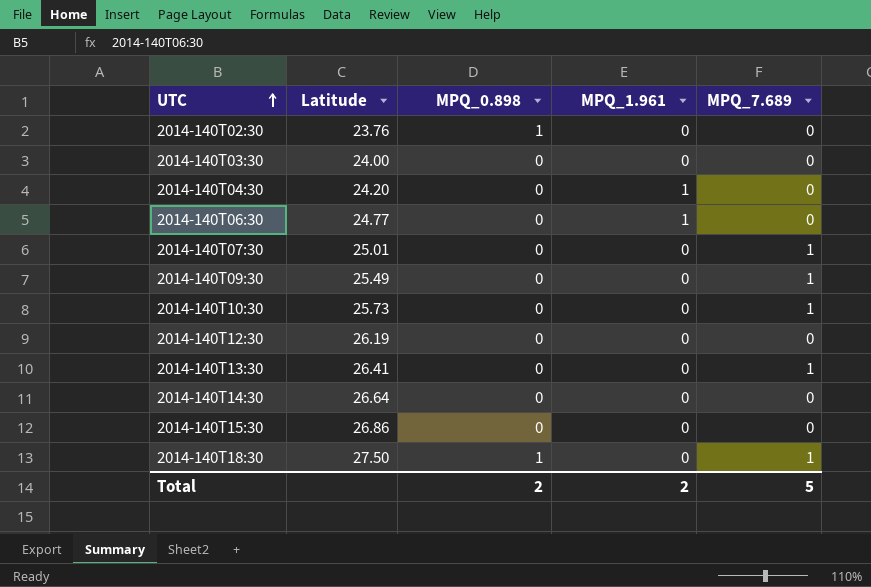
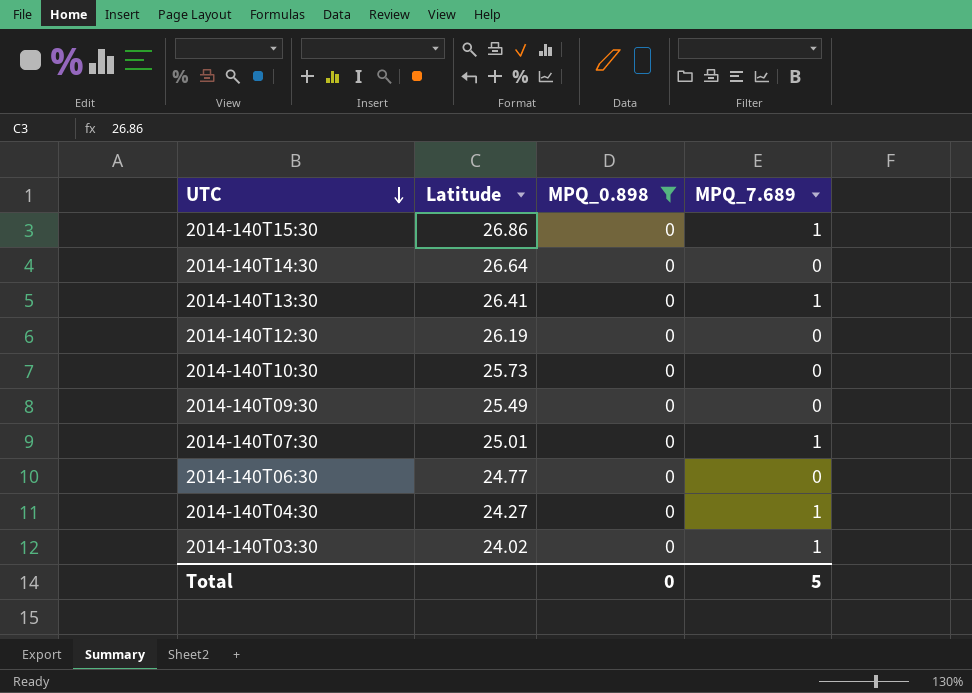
filter: none -> MPQ_0.898 = 0
row order: UTC ascending -> UTC descending
column MPQ_1.961 | position: 4 -> none
2014-140T15:30 | MPQ_7.689: 0 -> 1
2014-140T10:30 | MPQ_7.689: 1 -> 0
2014-140T09:30 | MPQ_7.689: 1 -> 0
2014-140T04:30 | Latitude: 24.20 -> 24.27
2014-140T04:30 | MPQ_7.689: 0 -> 1
2014-140T03:30 | Latitude: 24.00 -> 24.02
2014-140T03:30 | MPQ_7.689: 0 -> 1
Total | MPQ_0.898: 2 -> 0

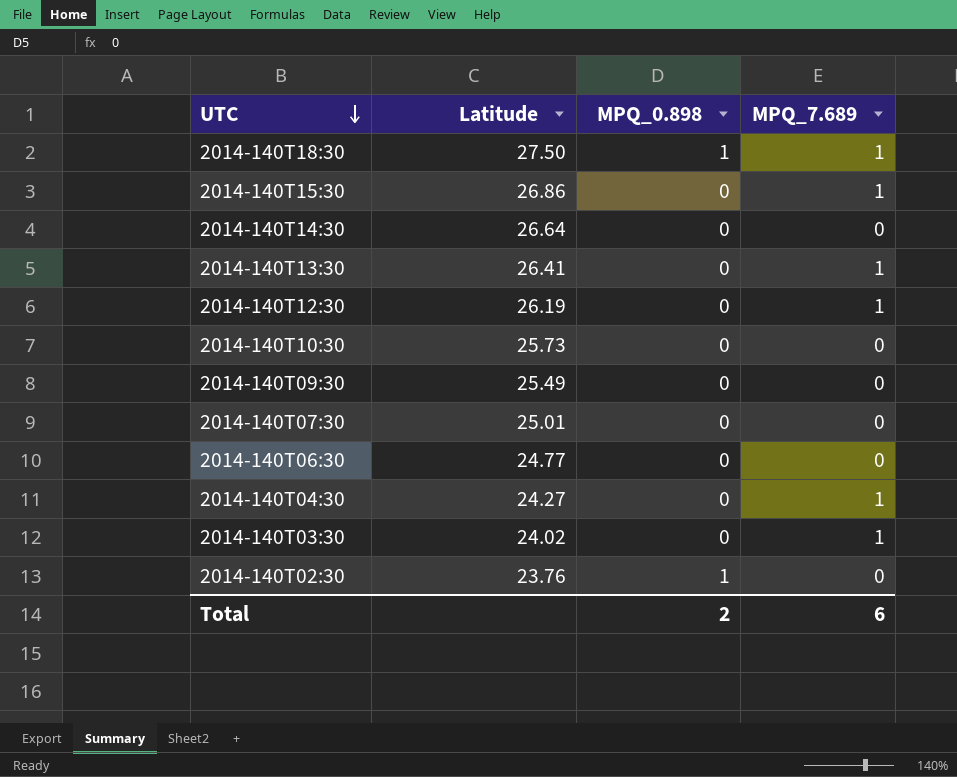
filter: MPQ_0.898 = 0 -> none
2014-140T12:30 | MPQ_7.689: 0 -> 1
2014-140T07:30 | MPQ_7.689: 1 -> 0
Total | MPQ_0.898: 0 -> 2
Total | MPQ_7.689: 5 -> 6

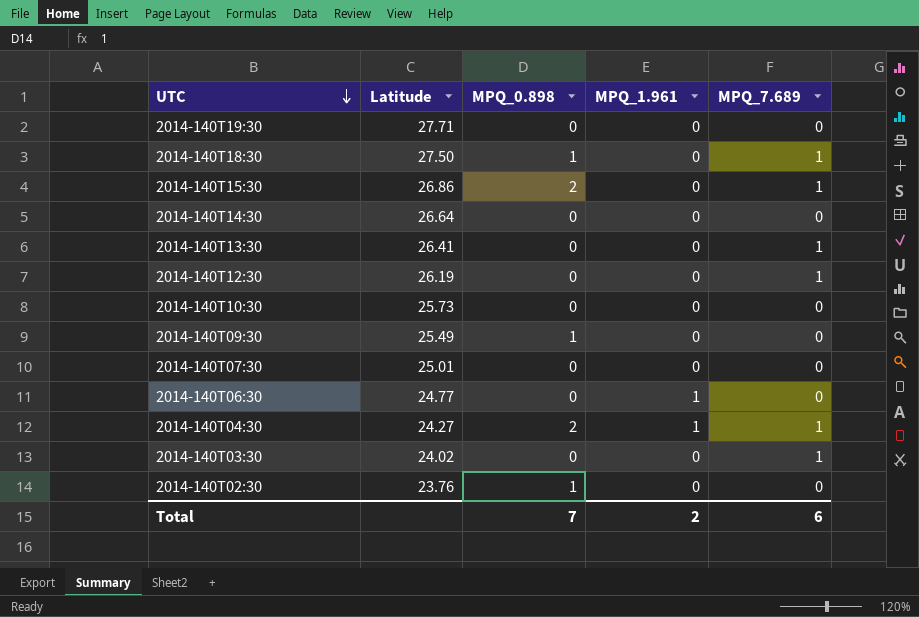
column MPQ_1.961 | position: none -> 4
row 2014-140T19:30: none -> 27.71 | 0 | 0 | 0
2014-140T15:30 | MPQ_0.898: 0 -> 2
2014-140T09:30 | MPQ_0.898: 0 -> 1
2014-140T04:30 | MPQ_0.898: 0 -> 2
Total | MPQ_0.898: 2 -> 7

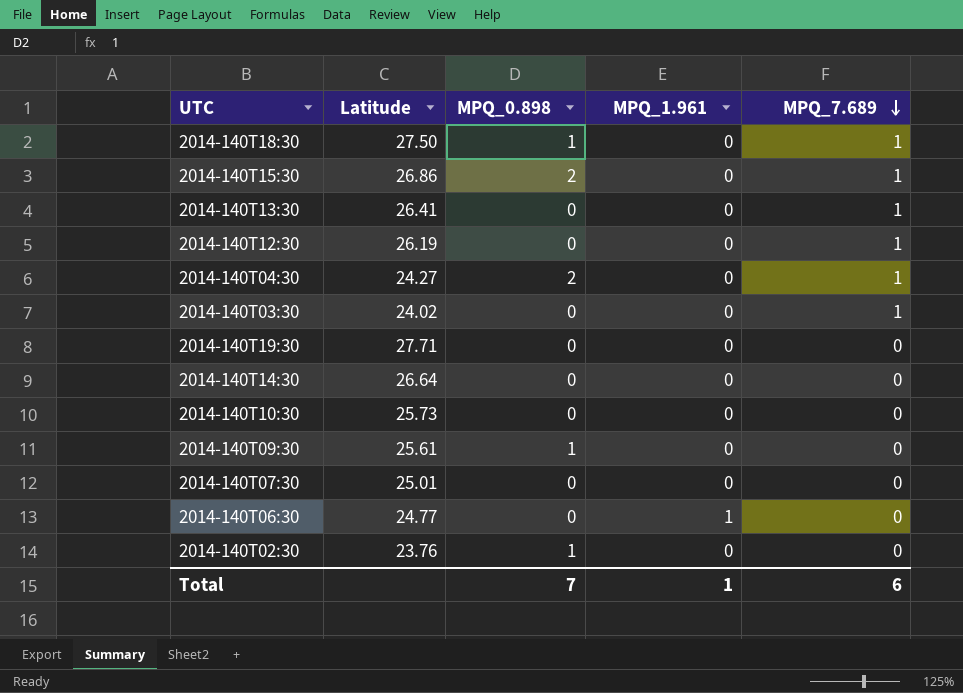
row order: UTC descending -> MPQ_7.689 descending
2014-140T04:30 | MPQ_1.961: 1 -> 0
2014-140T09:30 | Latitude: 25.49 -> 25.61
Total | MPQ_1.961: 2 -> 1

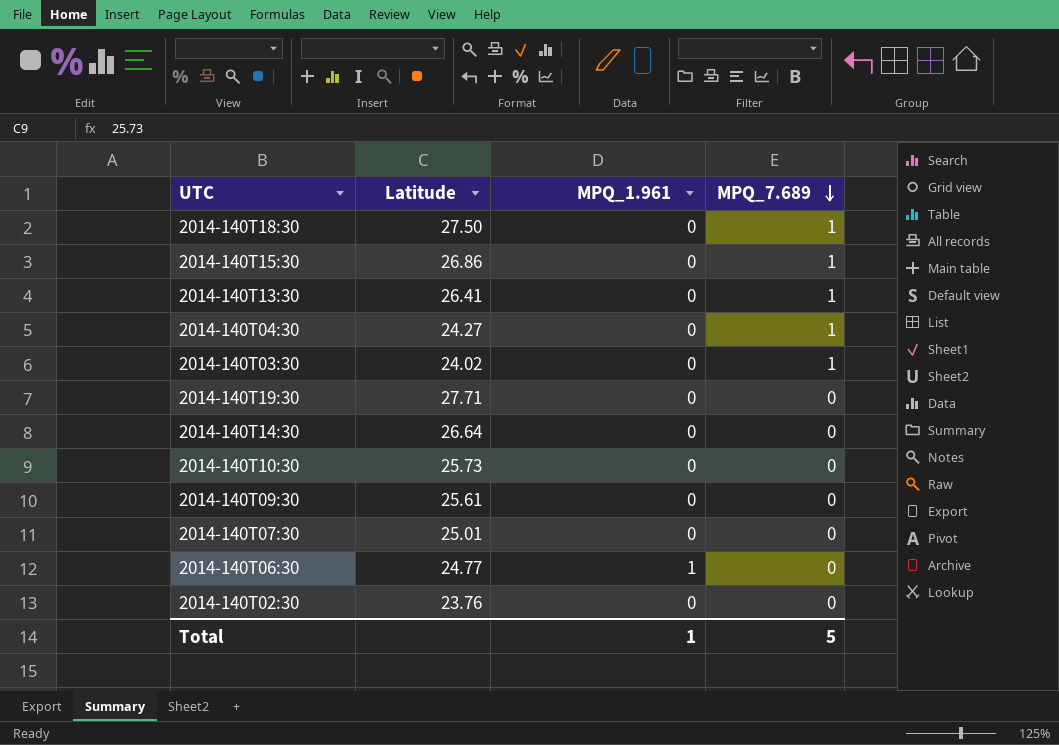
column MPQ_0.898 | position: 3 -> none
row 2014-140T12:30: 26.19 | 0 | 0 | 1 -> none
Total | MPQ_7.689: 6 -> 5

